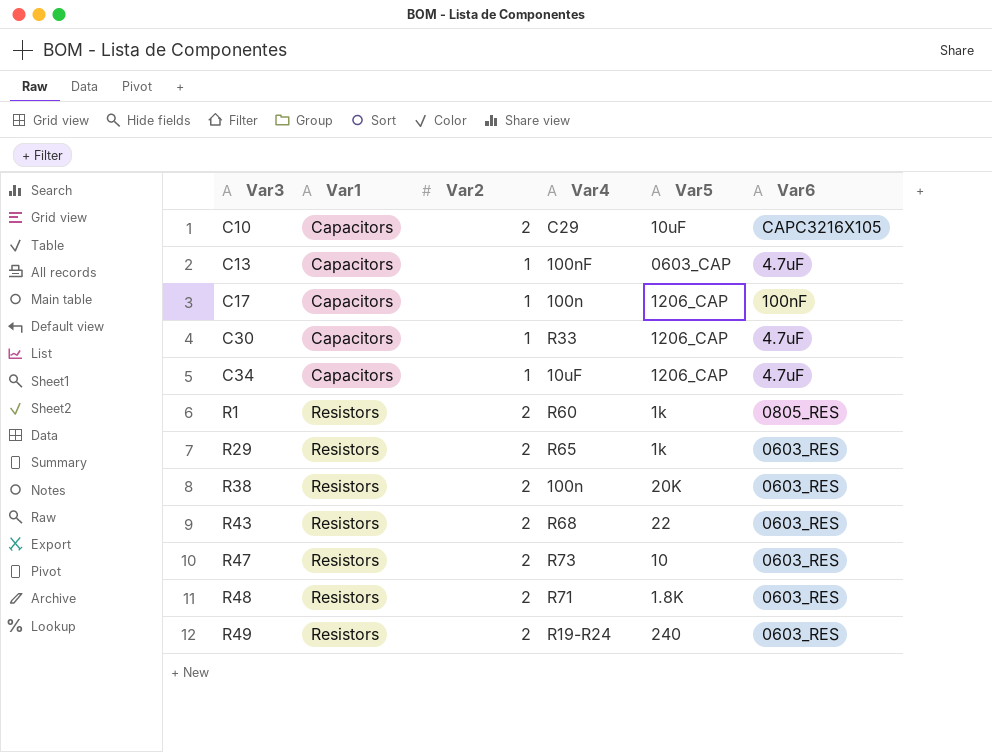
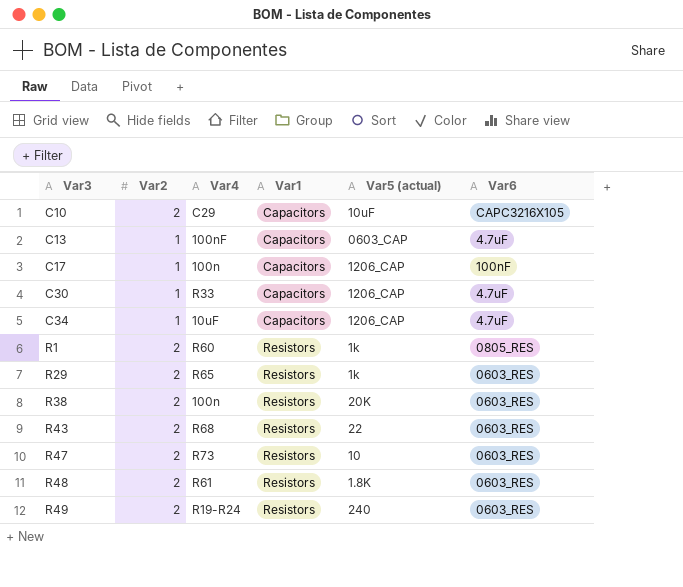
column Var1 | position: 2 -> 4
column name: Var5 -> Var5 (actual)
R48 | Var4: R71 -> R61

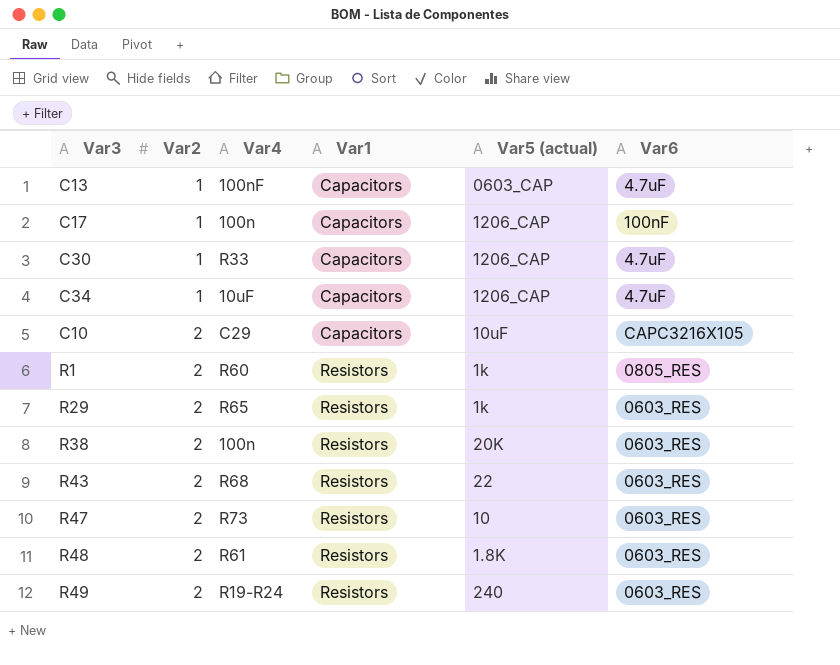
row order: Var3 ascending -> Var2 ascending

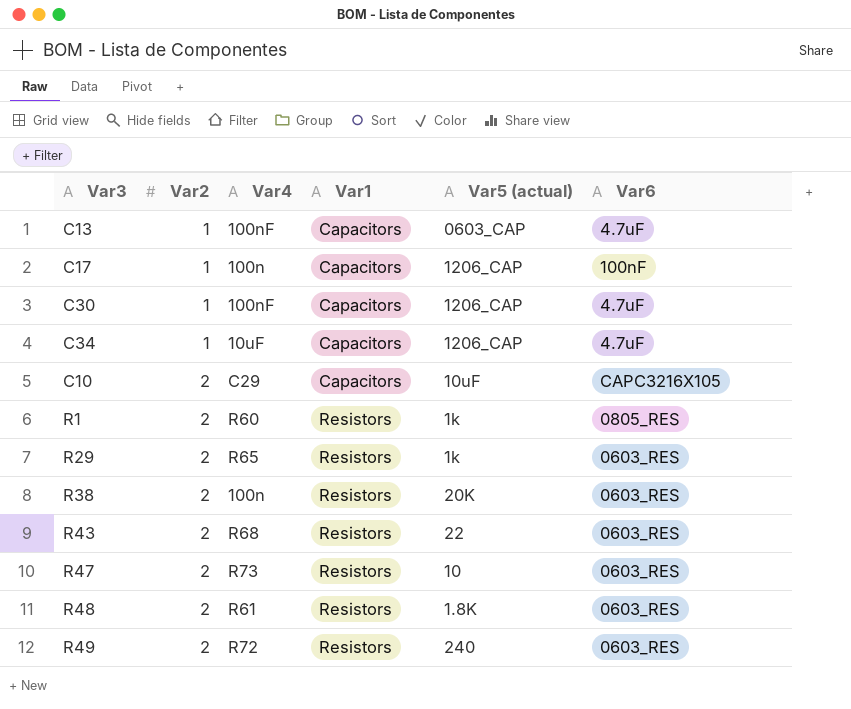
C30 | Var4: R33 -> 100nF
R49 | Var4: R19-R24 -> R72

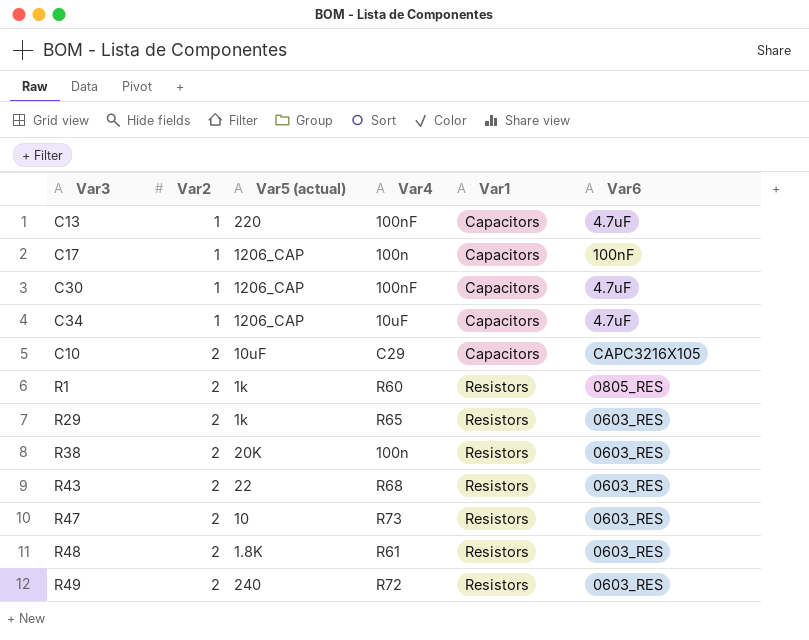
column Var5 (actual) | position: 5 -> 3
C13 | Var5 (actual): 0603_CAP -> 220

